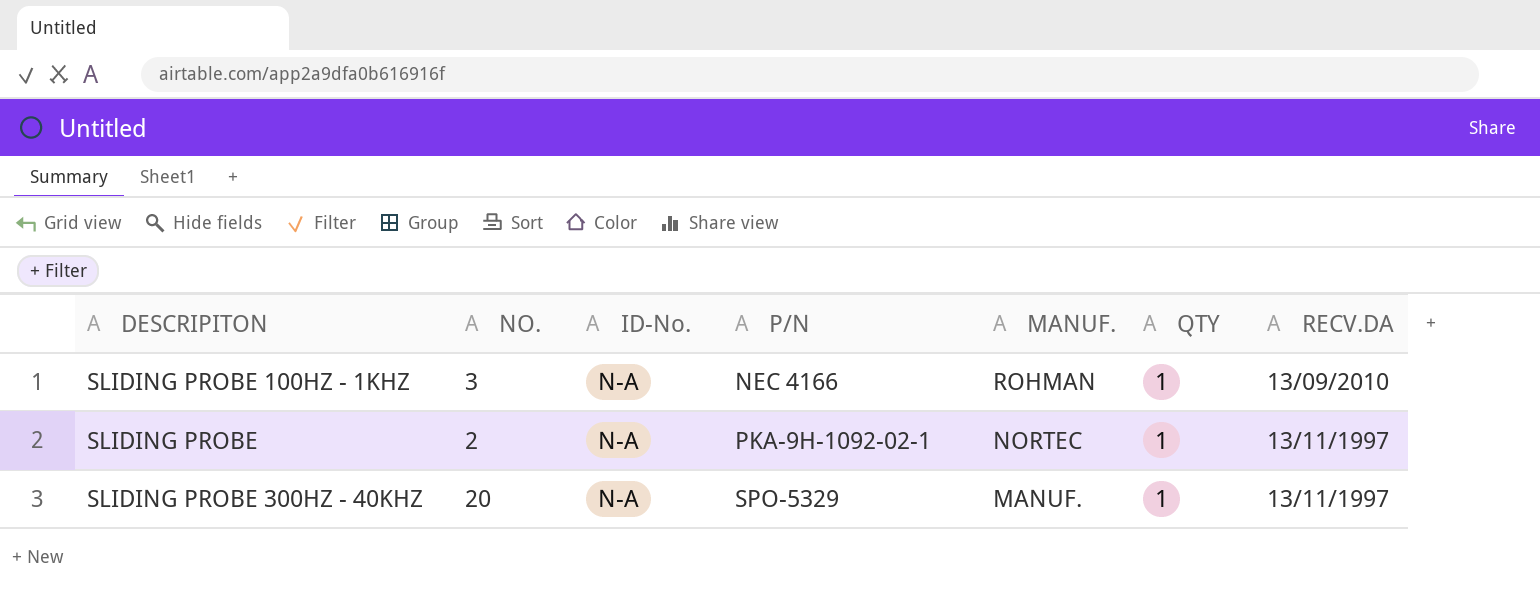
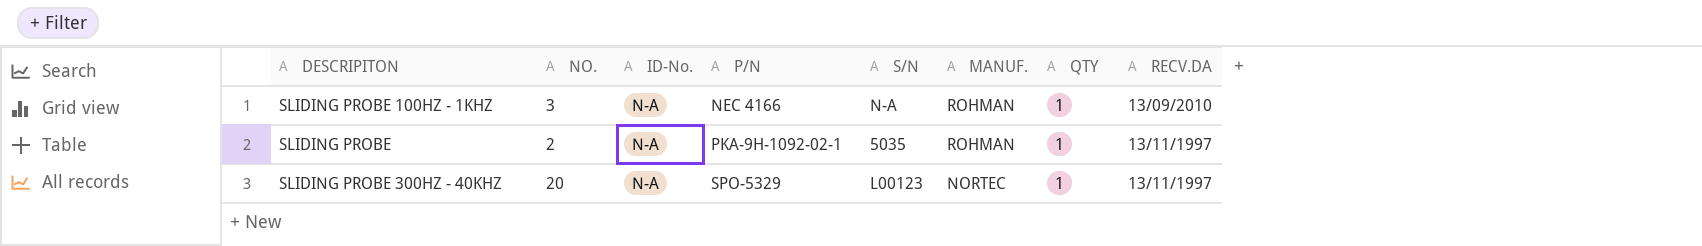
column S/N | position: none -> 5
SLIDING PROBE | MANUF.: NORTEC -> ROHMAN
SLIDING PROBE 300HZ - 40KHZ | MANUF.: MANUF. -> NORTEC

